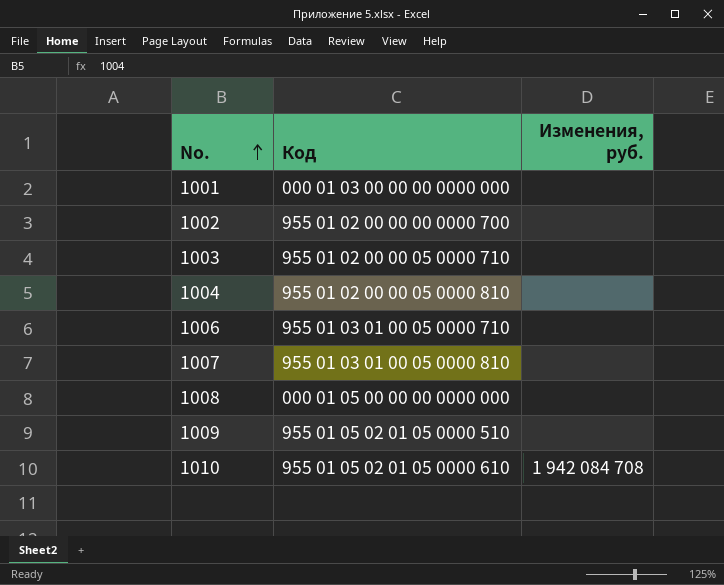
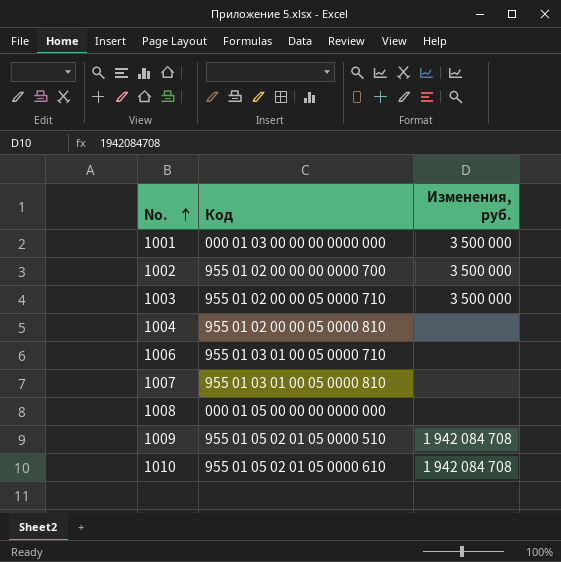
1001 | Изменения, руб.: none -> 3 500 000
1002 | Изменения, руб.: none -> 3 500 000
1003 | Изменения, руб.: none -> 3 500 000
1009 | Изменения, руб.: none -> 1 942 084 708

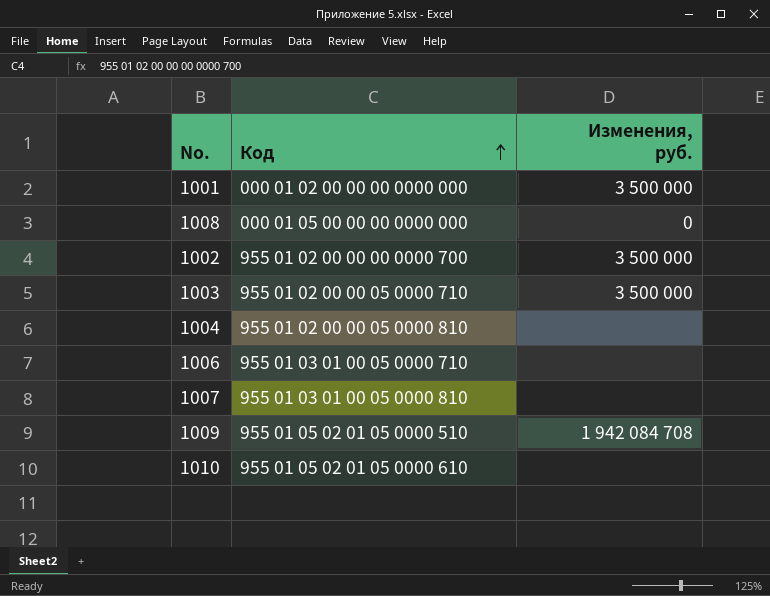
row order: No. ascending -> Код ascending
1001 | Код: 000 01 03 00 00 00 0000 000 -> 000 01 02 00 00 00 0000 000
1008 | Изменения, руб.: none -> 0
1010 | Изменения, руб.: 1 942 084 708 -> none

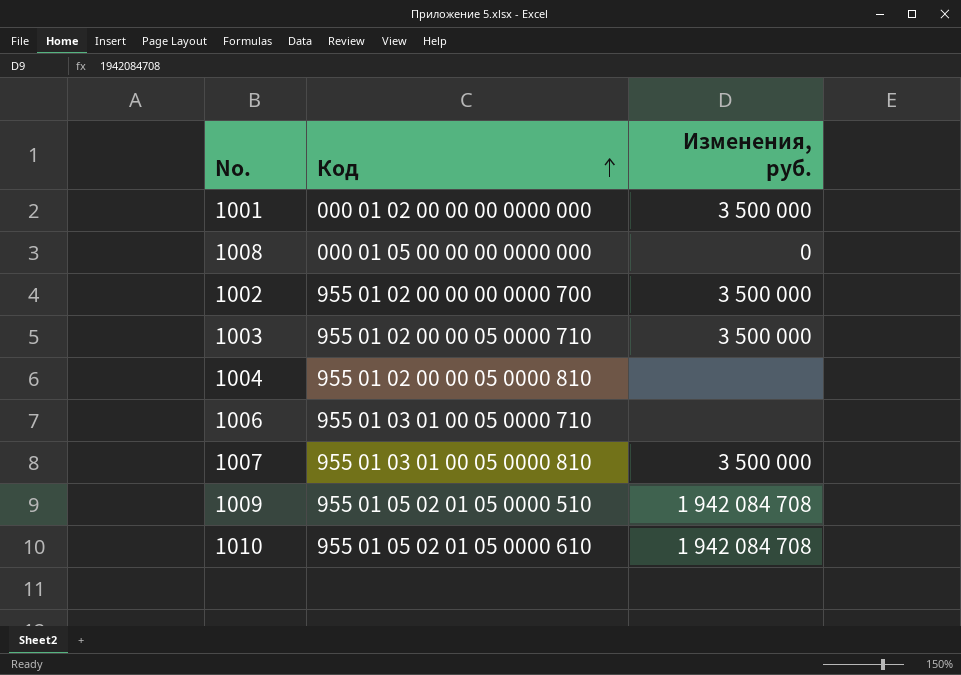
1007 | Изменения, руб.: none -> 3 500 000
1010 | Изменения, руб.: none -> 1 942 084 708

